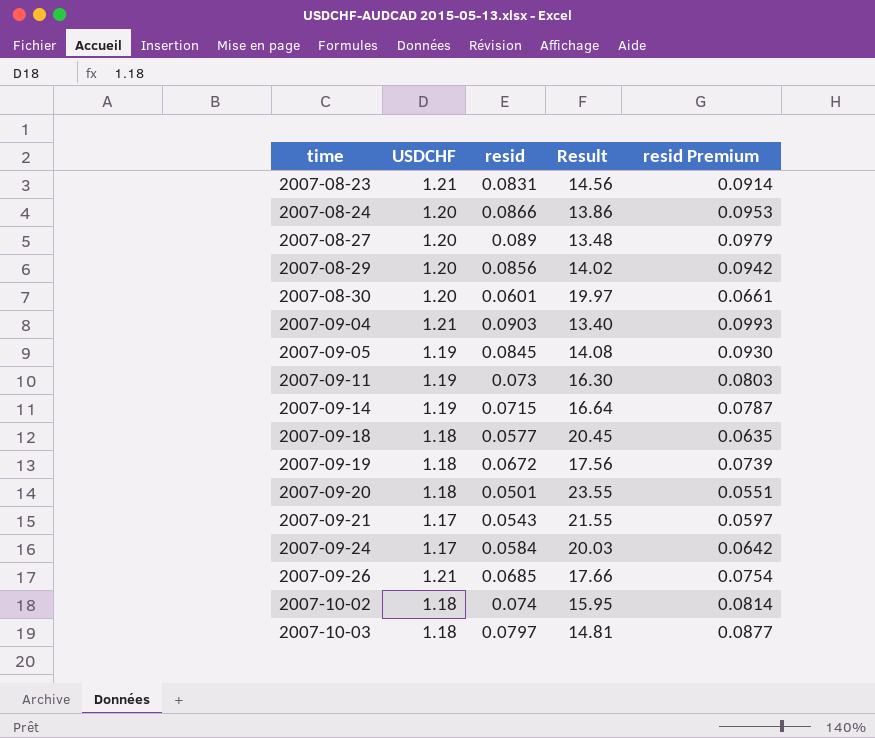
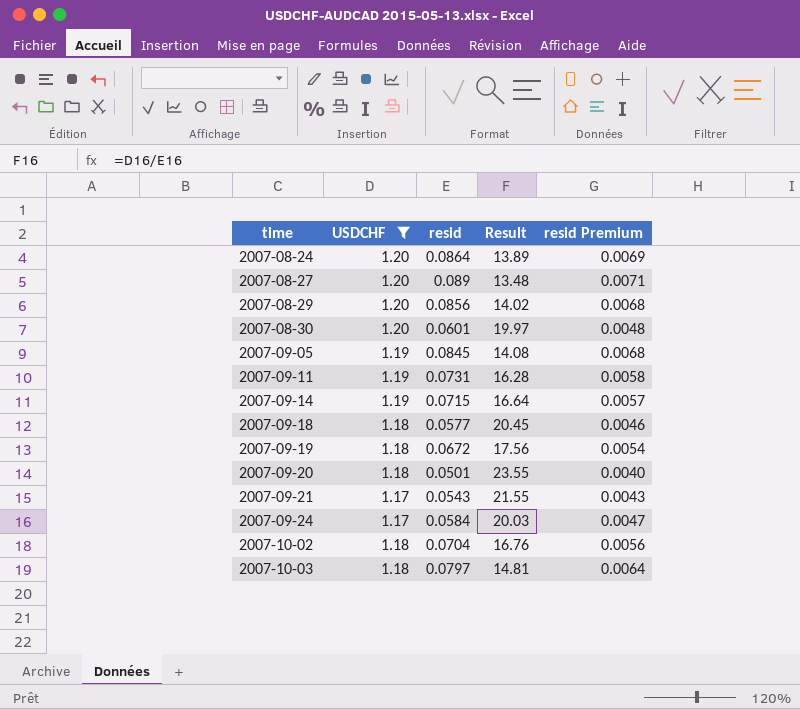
filter: none -> USDCHF != 1.21
column resid Premium | formula: [resid] * 1.1 -> [resid] * 0.08
2007-08-24 | resid: 0.0866 -> 0.0864
2007-08-24 | Result: 13.86 -> 13.89
2007-09-11 | resid: 0.073 -> 0.0731
2007-09-11 | Result: 16.30 -> 16.28
2007-10-02 | resid: 0.074 -> 0.0704
2007-10-02 | Result: 15.95 -> 16.76

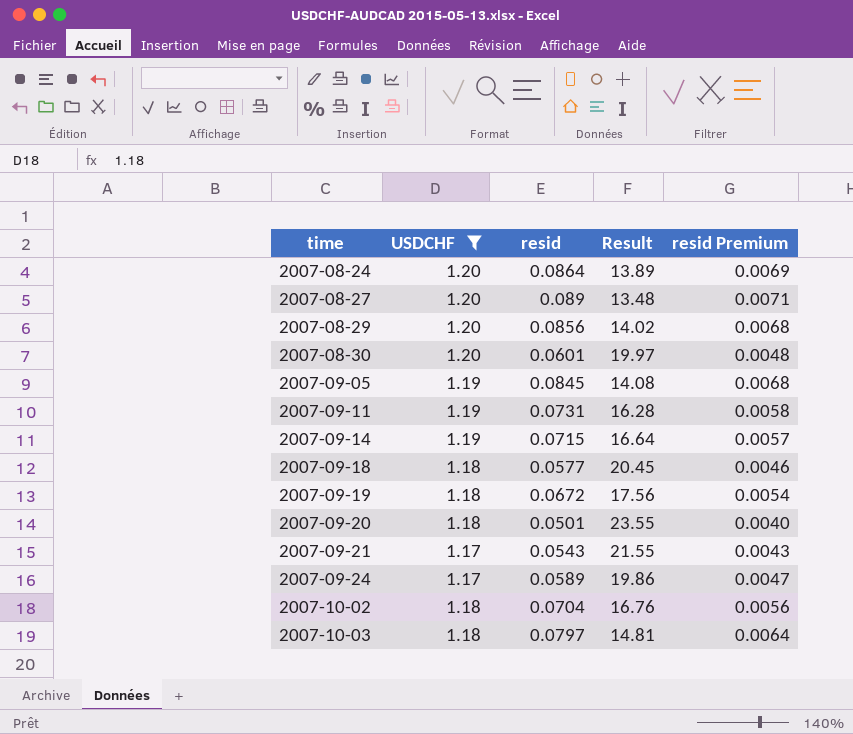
2007-09-24 | resid: 0.0584 -> 0.0589
2007-09-24 | Result: 20.03 -> 19.86

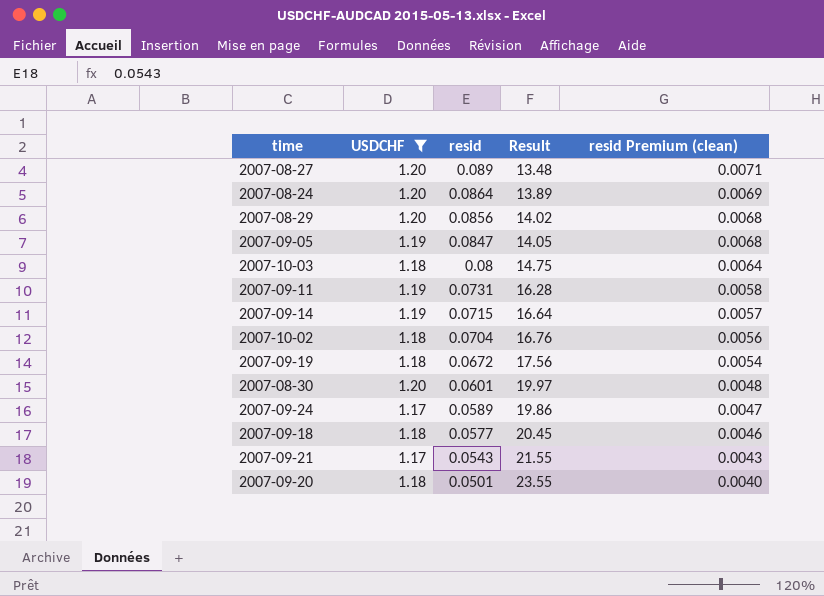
row order: time ascending -> resid descending
column name: resid Premium -> resid Premium (clean)
2007-09-05 | resid: 0.0845 -> 0.0847
2007-09-05 | Result: 14.08 -> 14.05
2007-10-03 | resid: 0.0797 -> 0.08
2007-10-03 | Result: 14.81 -> 14.75

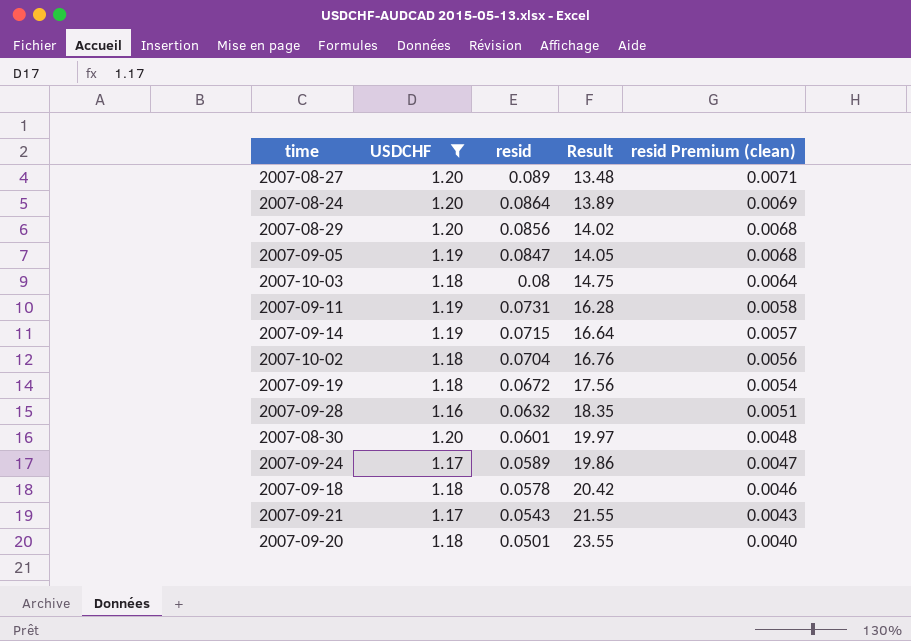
row 2007-09-28: none -> 1.16 | 0.0632 | 18.35 | 0.0051
2007-09-18 | resid: 0.0577 -> 0.0578
2007-09-18 | Result: 20.45 -> 20.42

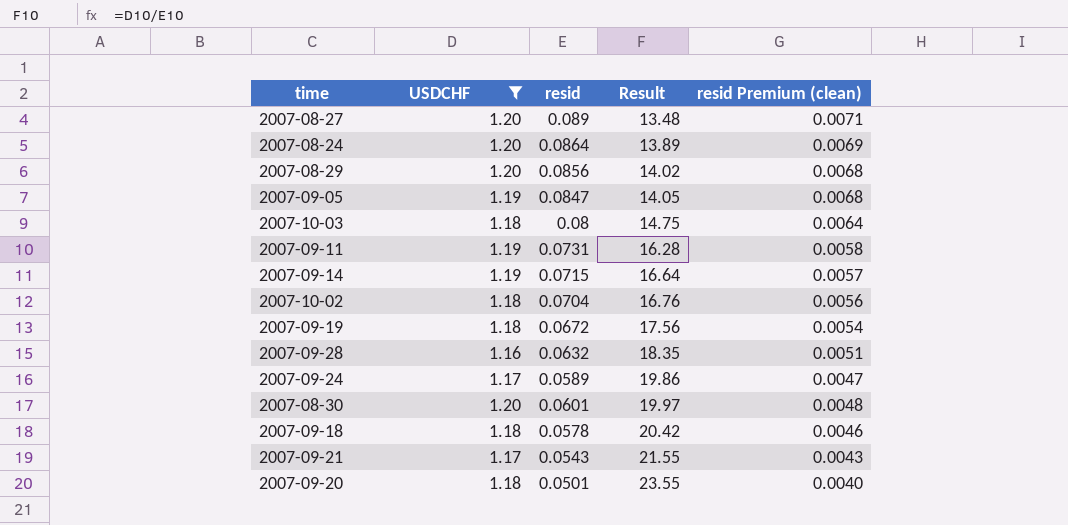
row order: resid descending -> Result ascending

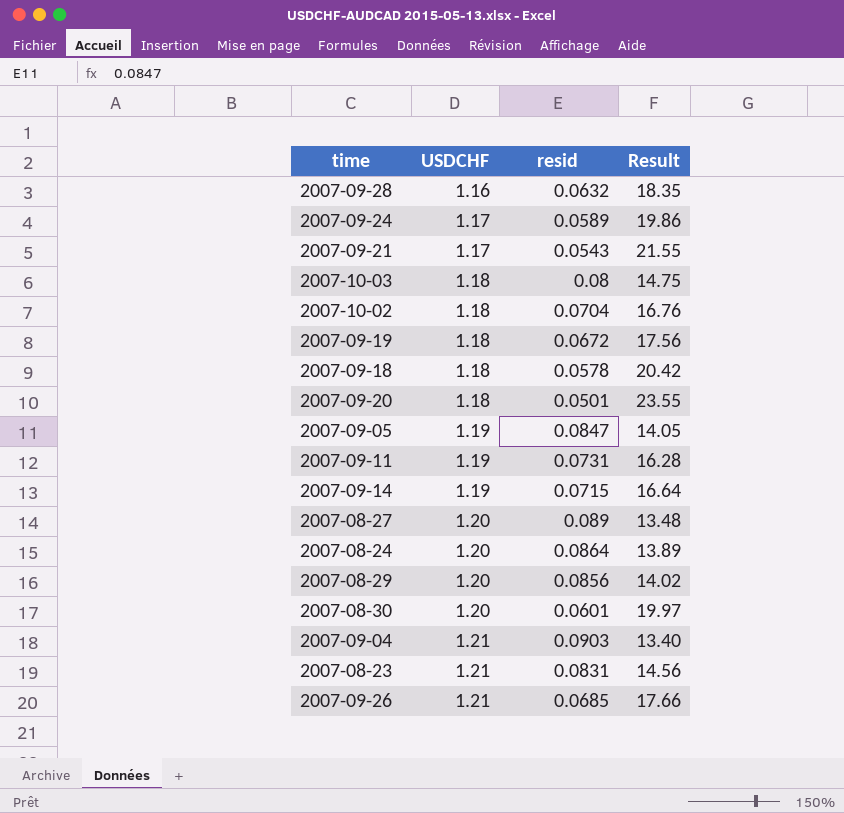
filter: USDCHF != 1.21 -> none
row order: Result ascending -> USDCHF ascending
column resid Premium (clean) | formula: [resid] * 0.08 -> none

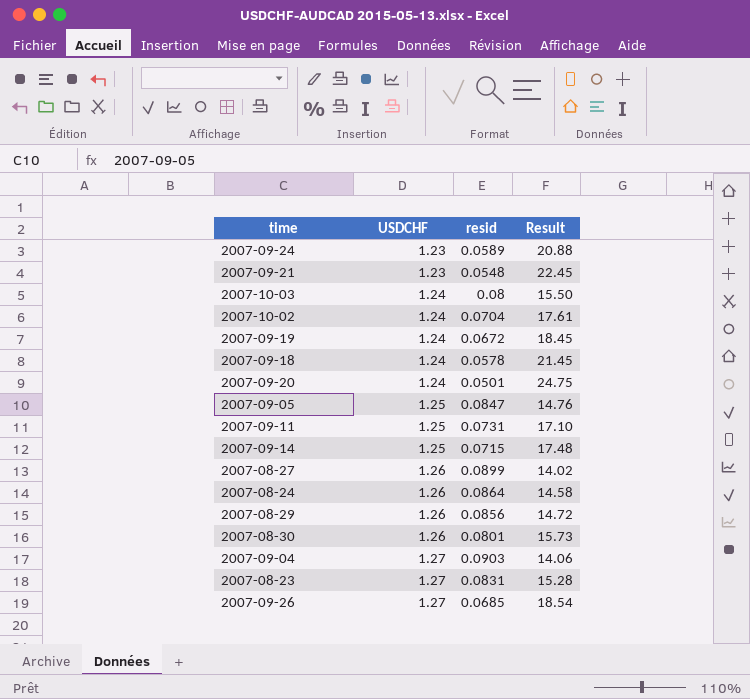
row 2007-09-28: 1.16 | 0.0632 | 18.35 -> none
2007-09-24 | USDCHF: 1.17 -> 1.23
2007-09-24 | Result: 19.86 -> 20.88
2007-09-21 | USDCHF: 1.17 -> 1.23
2007-09-21 | resid: 0.0543 -> 0.0548
2007-09-21 | Result: 21.55 -> 22.45
2007-10-03 | USDCHF: 1.18 -> 1.24
2007-10-03 | Result: 14.75 -> 15.50
2007-10-02 | USDCHF: 1.18 -> 1.24
2007-10-02 | Result: 16.76 -> 17.61
2007-09-19 | USDCHF: 1.18 -> 1.24
2007-09-19 | Result: 17.56 -> 18.45
2007-09-18 | USDCHF: 1.18 -> 1.24
2007-09-18 | Result: 20.42 -> 21.45
2007-09-20 | USDCHF: 1.18 -> 1.24
2007-09-20 | Result: 23.55 -> 24.75
2007-09-05 | USDCHF: 1.19 -> 1.25
2007-09-05 | Result: 14.05 -> 14.76
2007-09-11 | USDCHF: 1.19 -> 1.25
2007-09-11 | Result: 16.28 -> 17.10
2007-09-14 | USDCHF: 1.19 -> 1.25
2007-09-14 | Result: 16.64 -> 17.48
2007-08-27 | USDCHF: 1.20 -> 1.26
2007-08-27 | resid: 0.089 -> 0.0899
2007-08-27 | Result: 13.48 -> 14.02
2007-08-24 | USDCHF: 1.20 -> 1.26
2007-08-24 | Result: 13.89 -> 14.58
2007-08-29 | USDCHF: 1.20 -> 1.26
2007-08-29 | Result: 14.02 -> 14.72
2007-08-30 | USDCHF: 1.20 -> 1.26
2007-08-30 | resid: 0.0601 -> 0.0801
2007-08-30 | Result: 19.97 -> 15.73
2007-09-04 | USDCHF: 1.21 -> 1.27
2007-09-04 | Result: 13.40 -> 14.06
2007-08-23 | USDCHF: 1.21 -> 1.27
2007-08-23 | Result: 14.56 -> 15.28
2007-09-26 | USDCHF: 1.21 -> 1.27
2007-09-26 | Result: 17.66 -> 18.54

